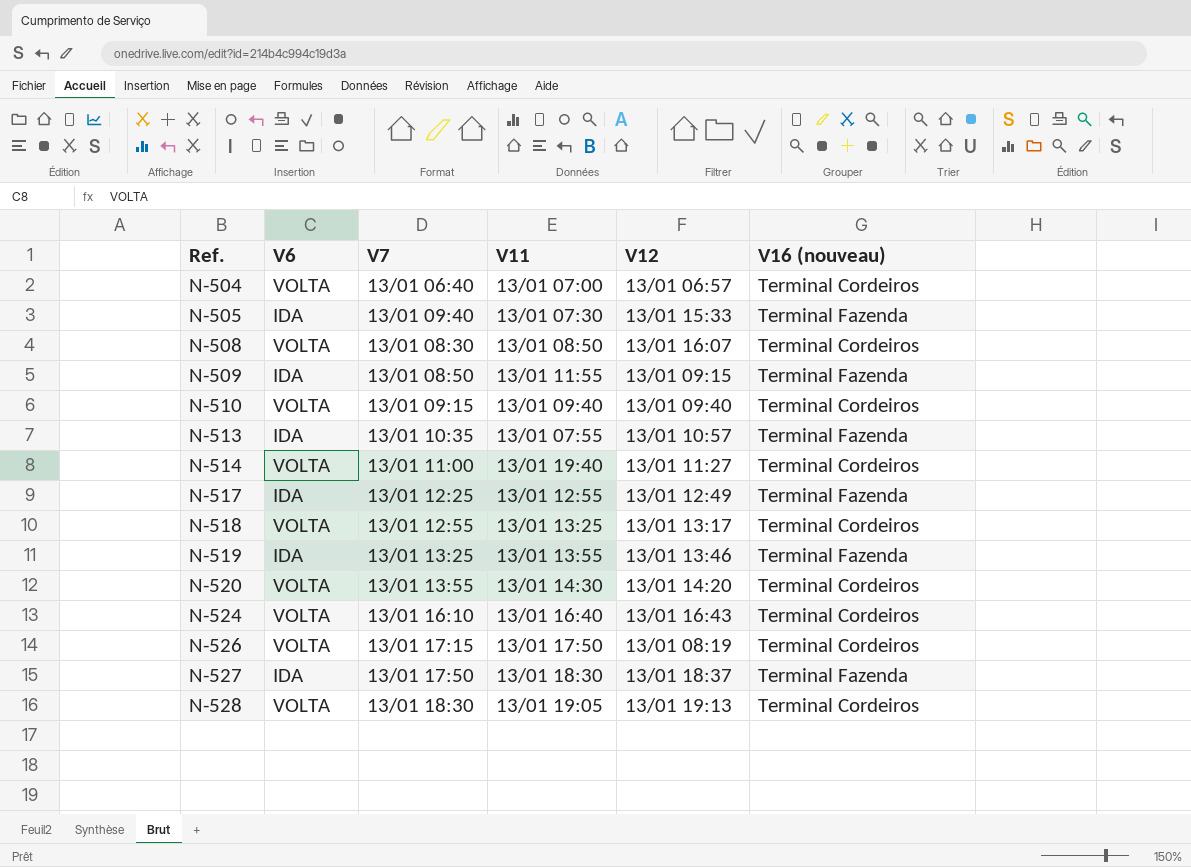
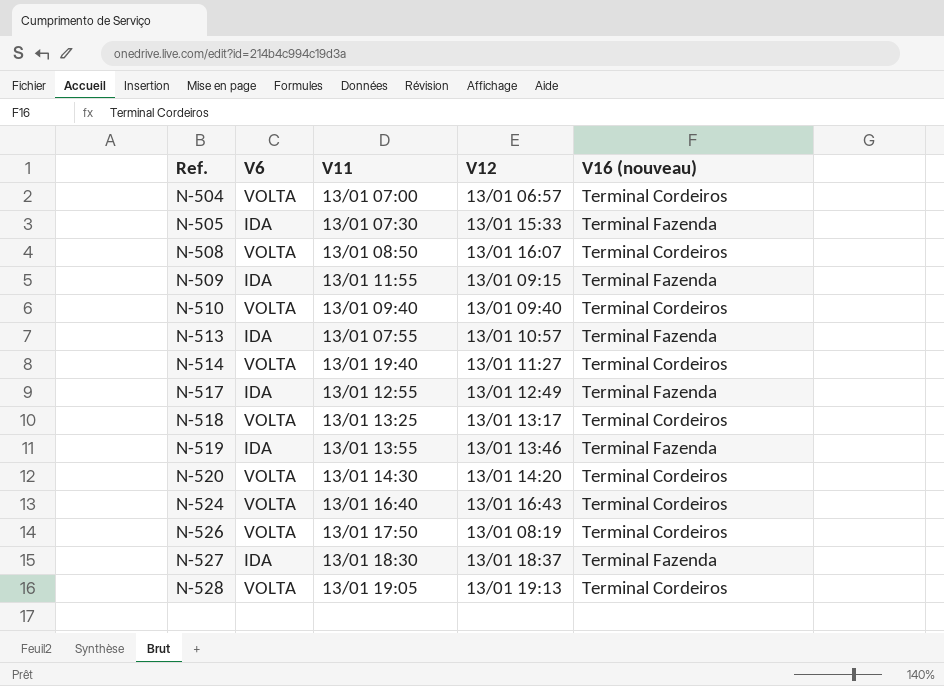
column V7 | position: 3 -> none

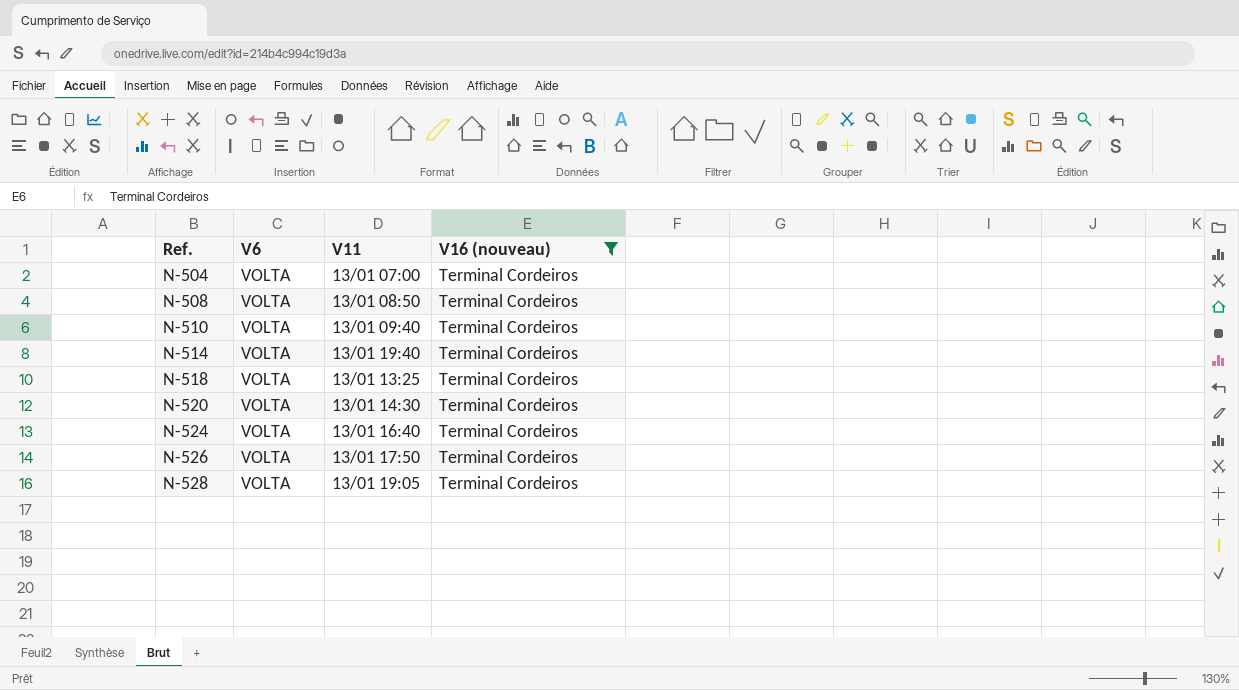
filter: none -> V16 (nouveau) = Terminal Cordeiros
column V12 | position: 4 -> none

